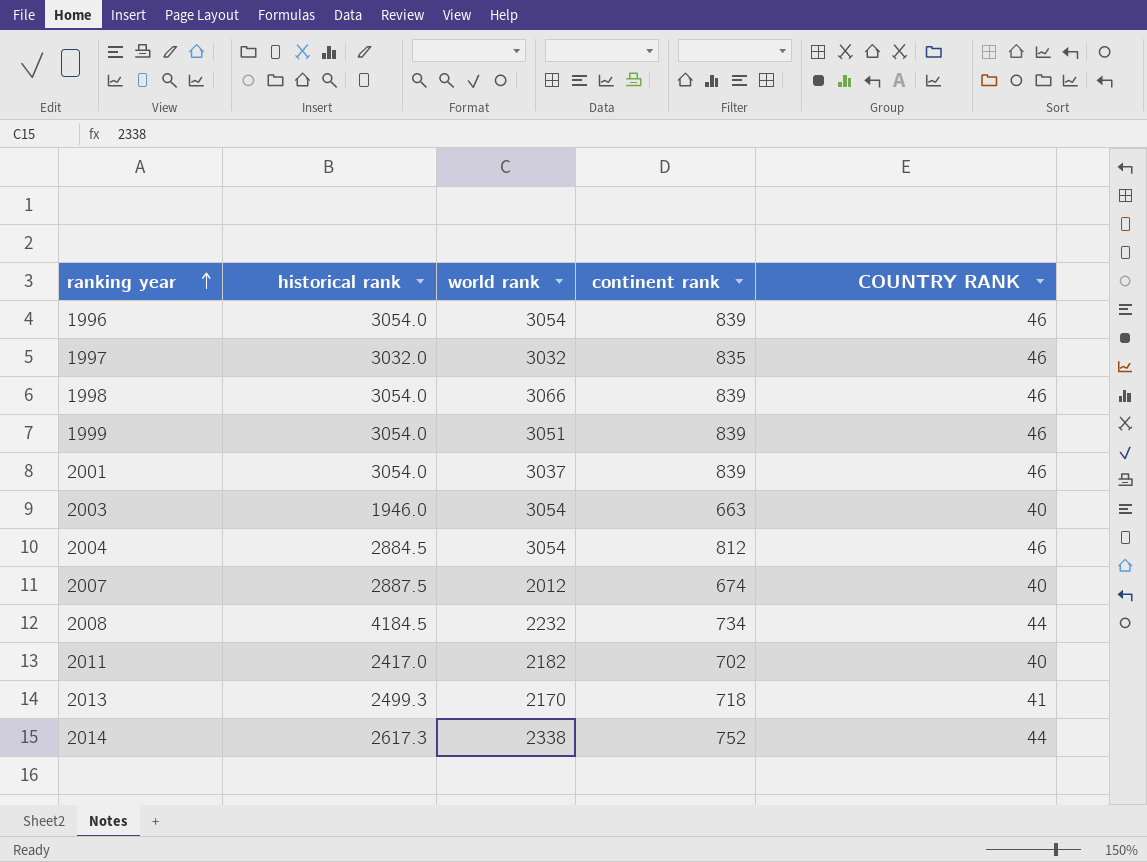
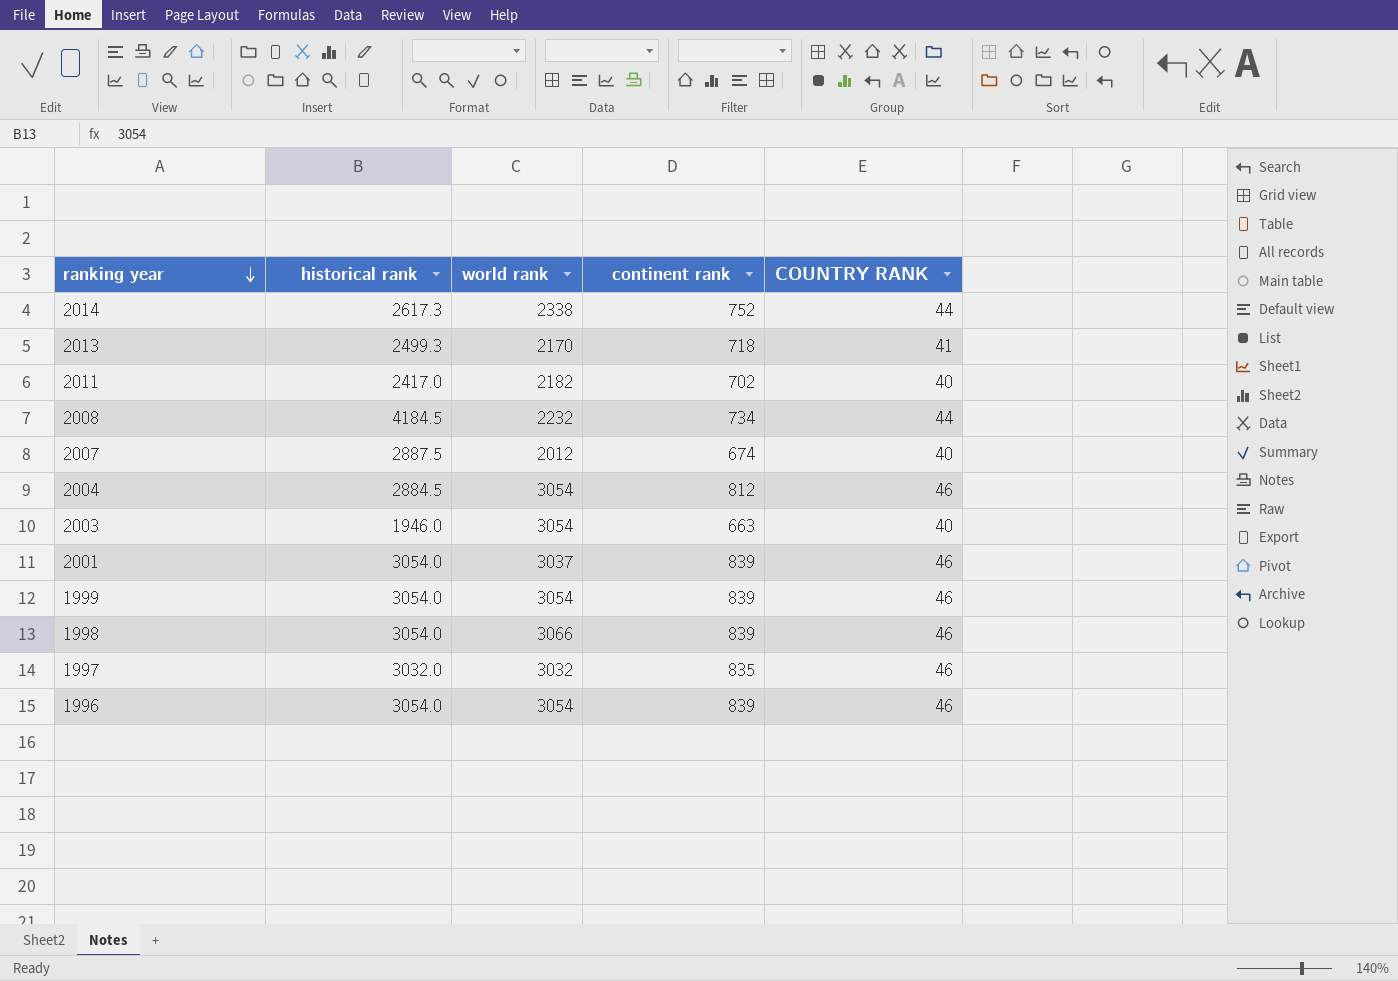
row order: ranking year ascending -> ranking year descending
1999 | world rank: 3051 -> 3054

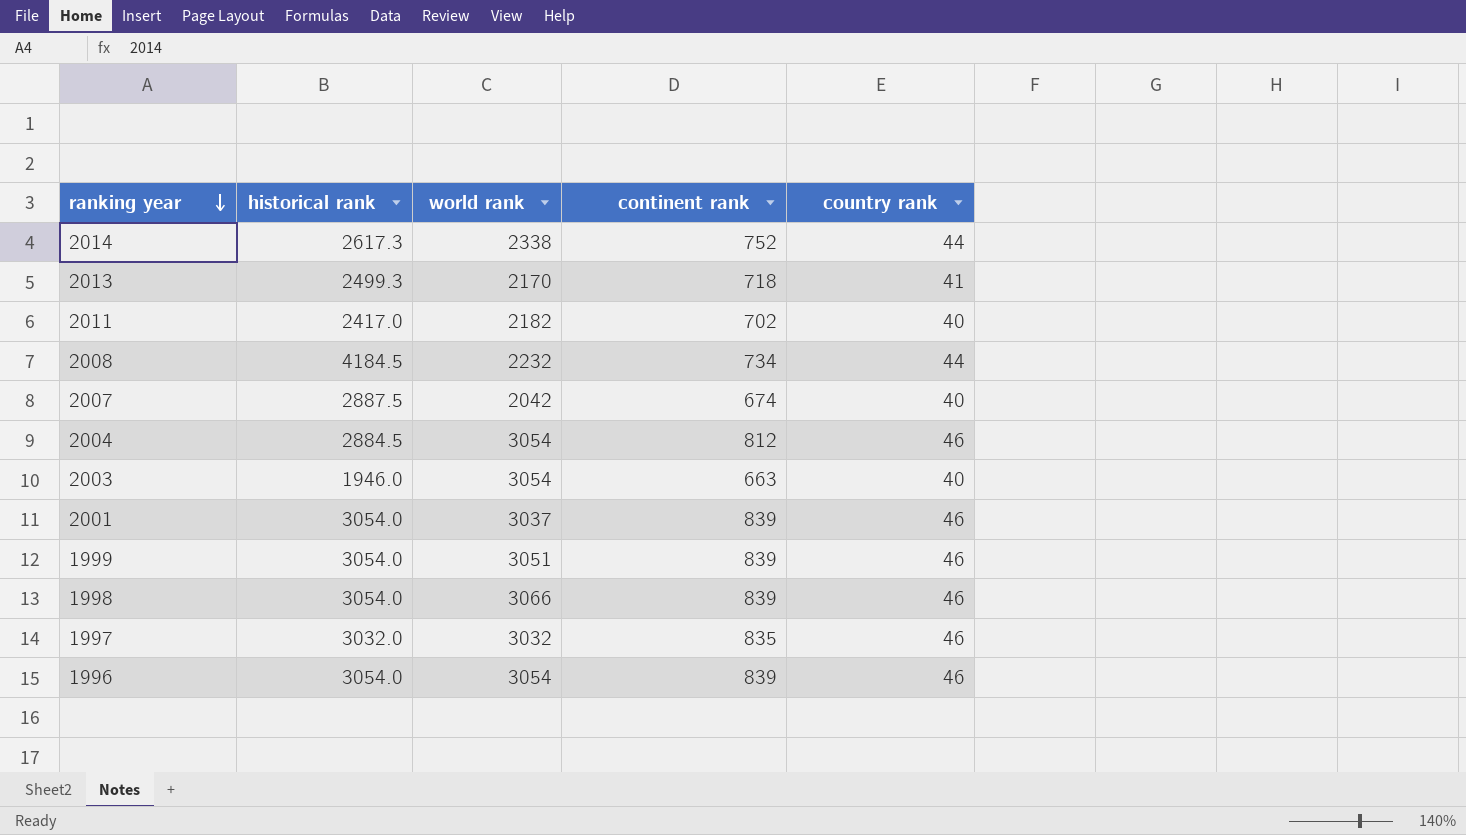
column name: COUNTRY RANK -> country rank
2007 | world rank: 2012 -> 2042
1999 | world rank: 3054 -> 3051

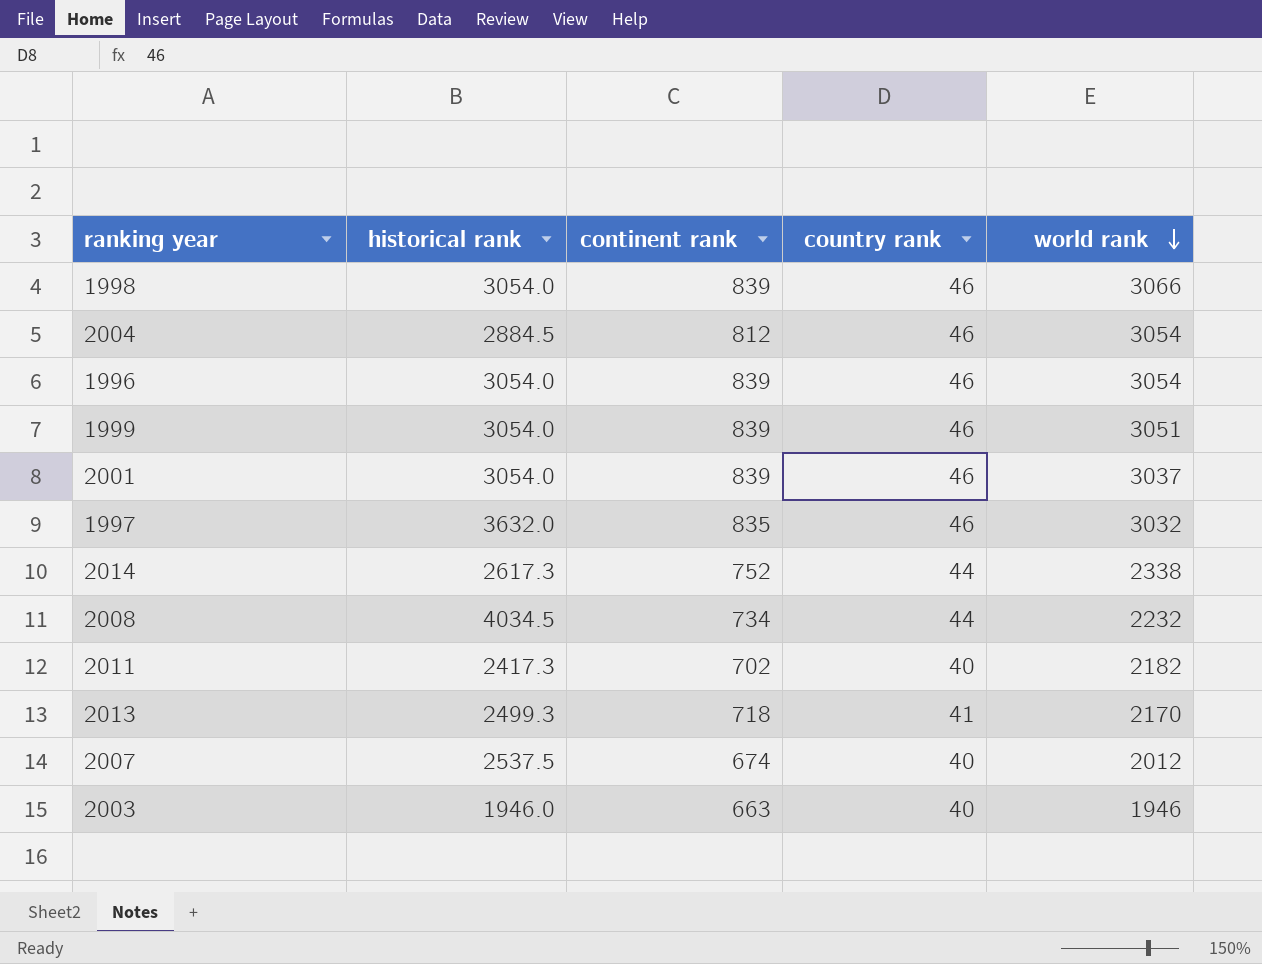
row order: ranking year descending -> world rank descending
column world rank | position: 3 -> 5
1997 | historical rank: 3032.0 -> 3632.0
2008 | historical rank: 4184.5 -> 4034.5
2011 | historical rank: 2417.0 -> 2417.3
2007 | historical rank: 2887.5 -> 2537.5
2007 | world rank: 2042 -> 2012
2003 | world rank: 3054 -> 1946

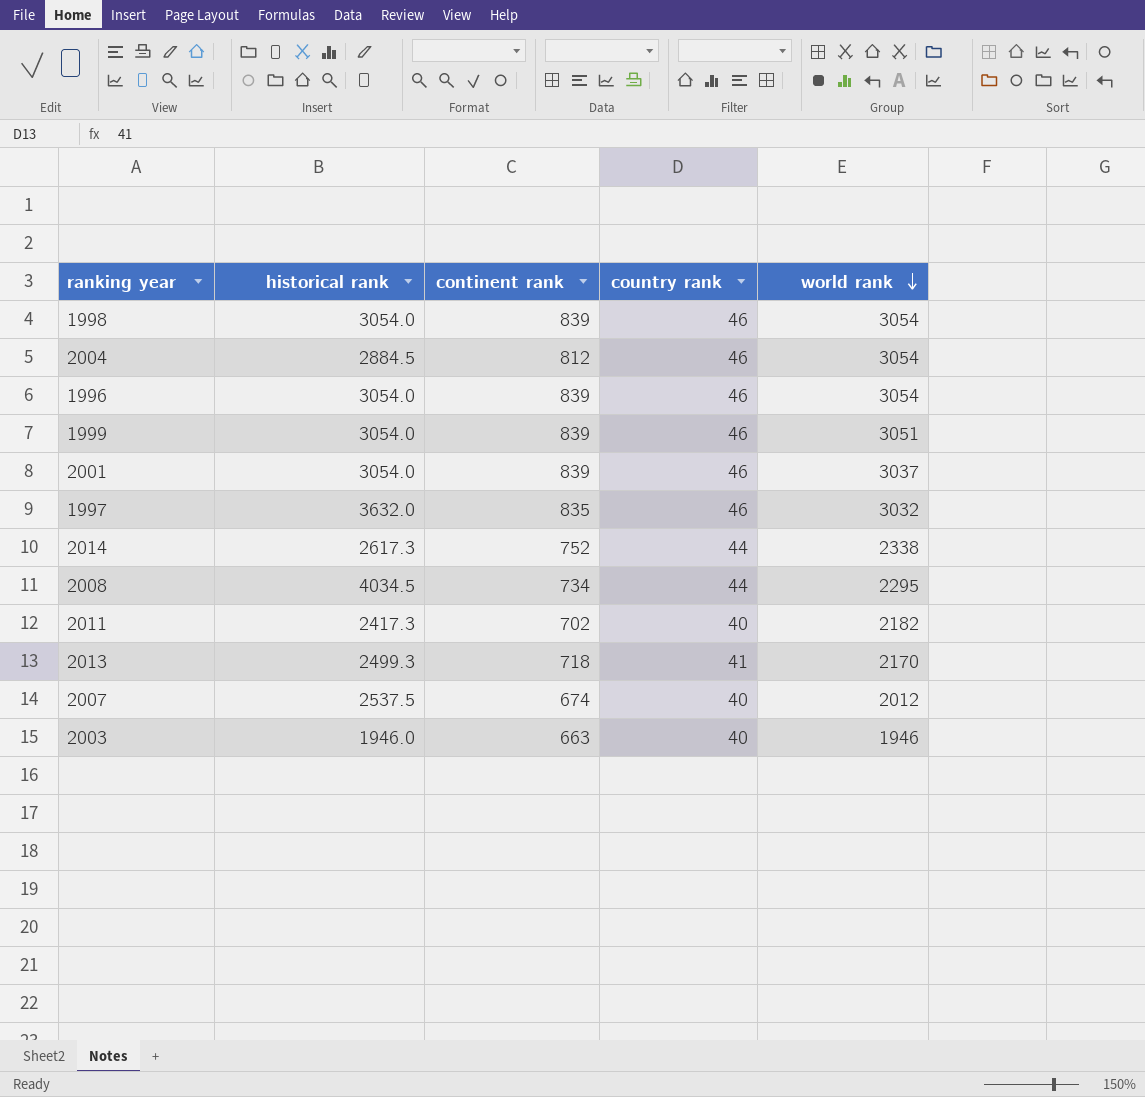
1998 | world rank: 3066 -> 3054
2008 | world rank: 2232 -> 2295

